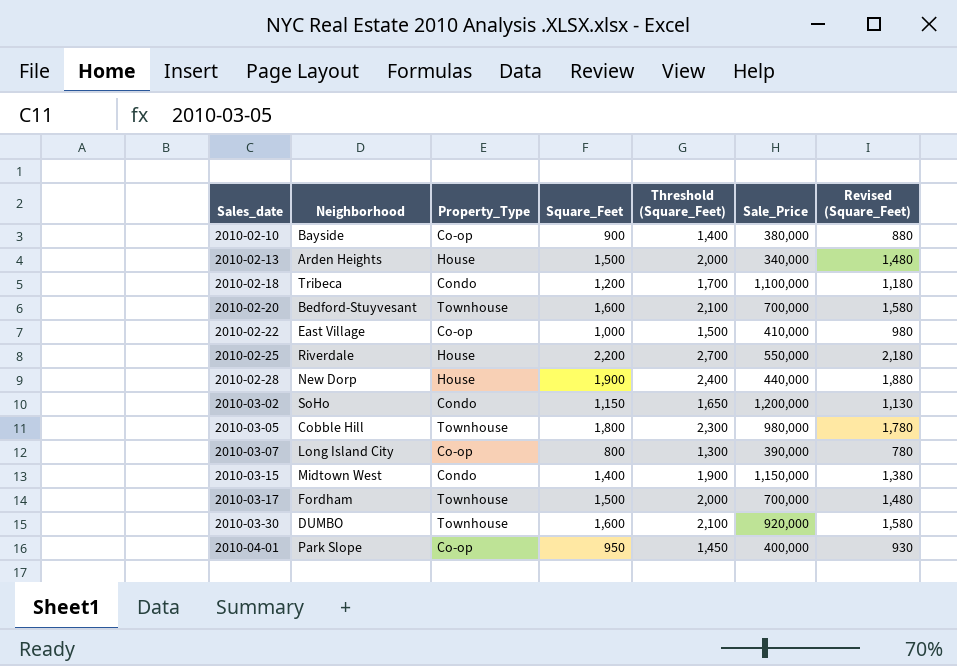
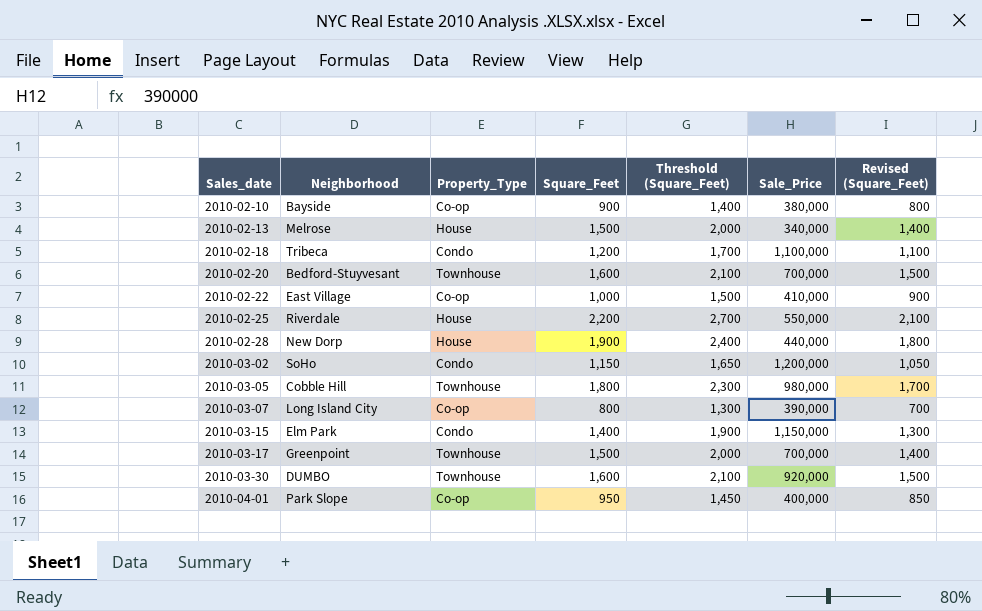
column Revised (Square_Feet) | formula: [Square_Feet] - 20 -> [Square_Feet] - 100
2010-02-13 | Neighborhood: Arden Heights -> Melrose
2010-03-15 | Neighborhood: Midtown West -> Elm Park
2010-03-17 | Neighborhood: Fordham -> Greenpoint

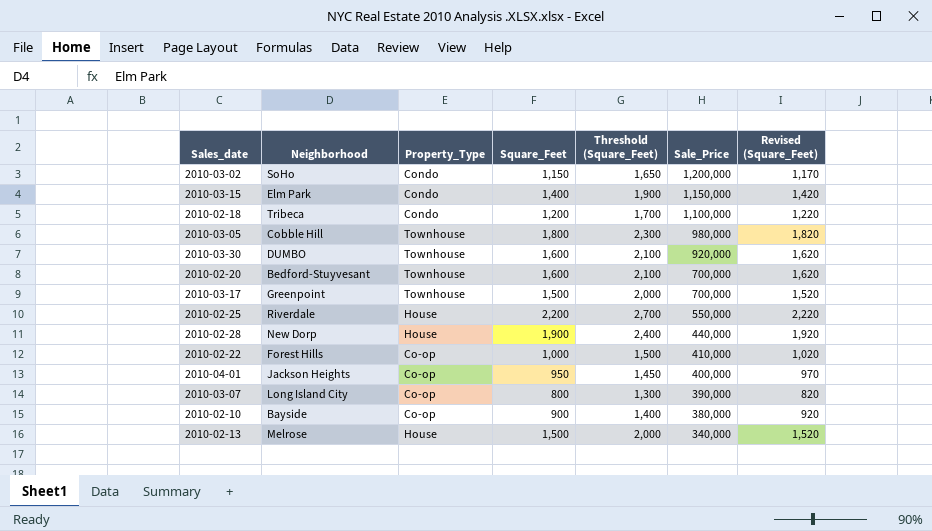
row order: Sales_date ascending -> Sale_Price descending
column Revised (Square_Feet) | formula: [Square_Feet] - 100 -> [Square_Feet] + 20
2010-02-22 | Neighborhood: East Village -> Forest Hills
2010-04-01 | Neighborhood: Park Slope -> Jackson Heights

